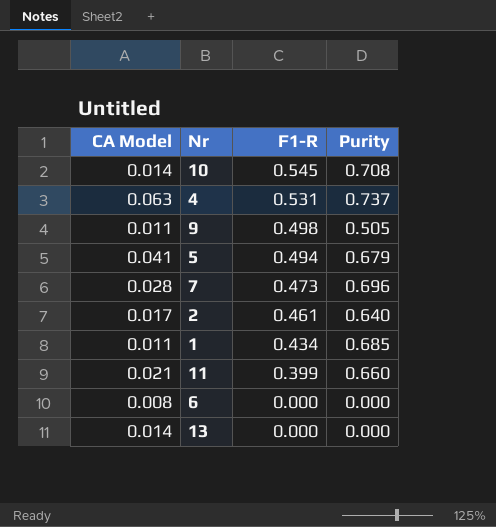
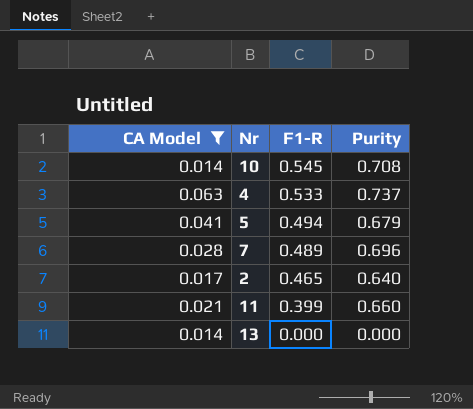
filter: none -> CA Model >= 0.014
4 | F1-R: 0.531 -> 0.533
7 | F1-R: 0.473 -> 0.489
2 | F1-R: 0.461 -> 0.465

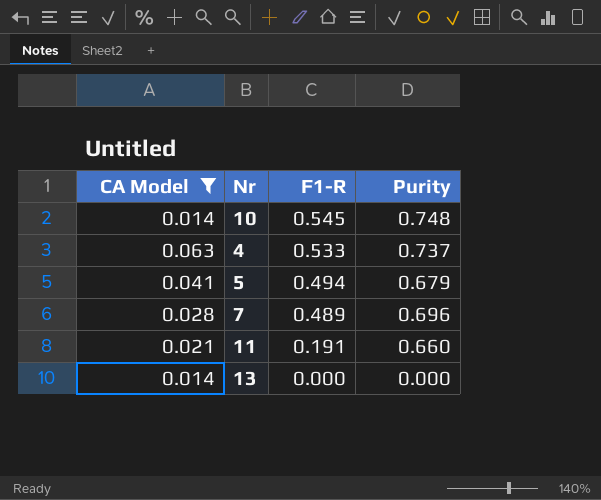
row 2: 0.017 | 0.465 | 0.640 -> none
10 | Purity: 0.708 -> 0.748
11 | F1-R: 0.399 -> 0.191

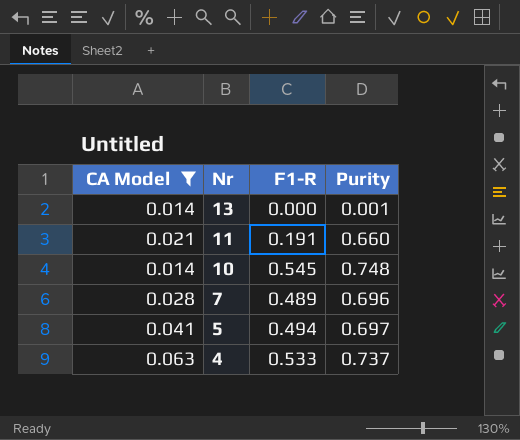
row order: F1-R descending -> Nr descending
13 | Purity: 0.000 -> 0.001
5 | Purity: 0.679 -> 0.697

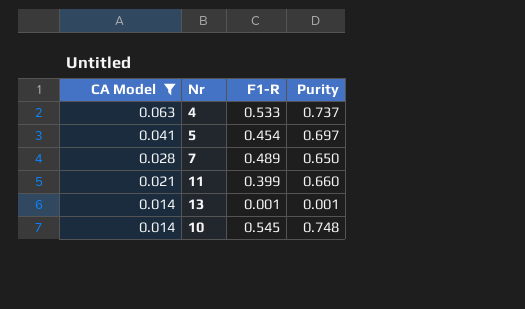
row order: Nr descending -> CA Model descending
5 | F1-R: 0.494 -> 0.454
7 | Purity: 0.696 -> 0.650
11 | F1-R: 0.191 -> 0.399
13 | F1-R: 0.000 -> 0.001

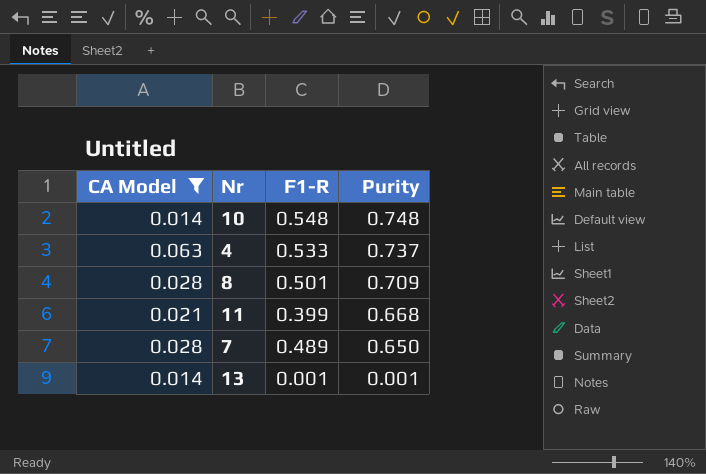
row order: CA Model descending -> Purity descending
row 5: 0.041 | 0.454 | 0.697 -> none
10 | F1-R: 0.545 -> 0.548
row 8: none -> 0.028 | 0.501 | 0.709
11 | Purity: 0.660 -> 0.668

